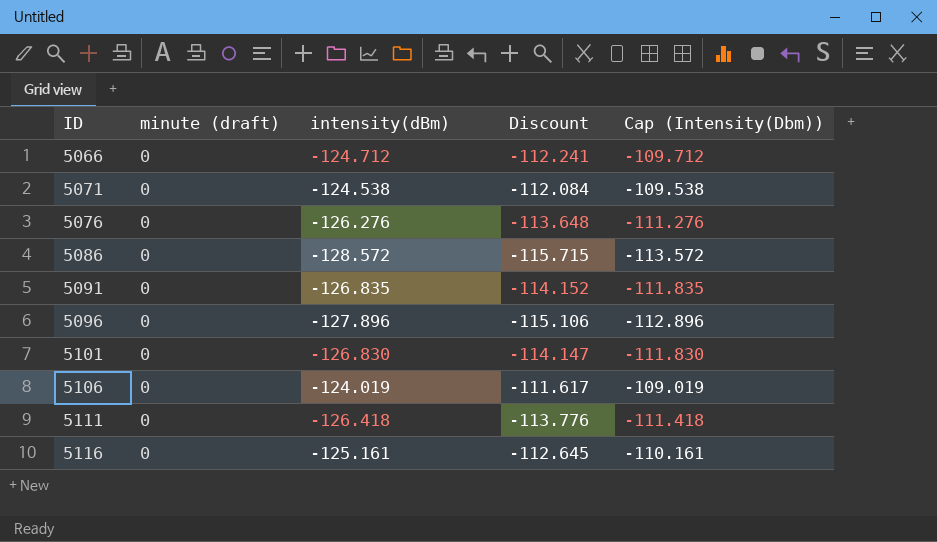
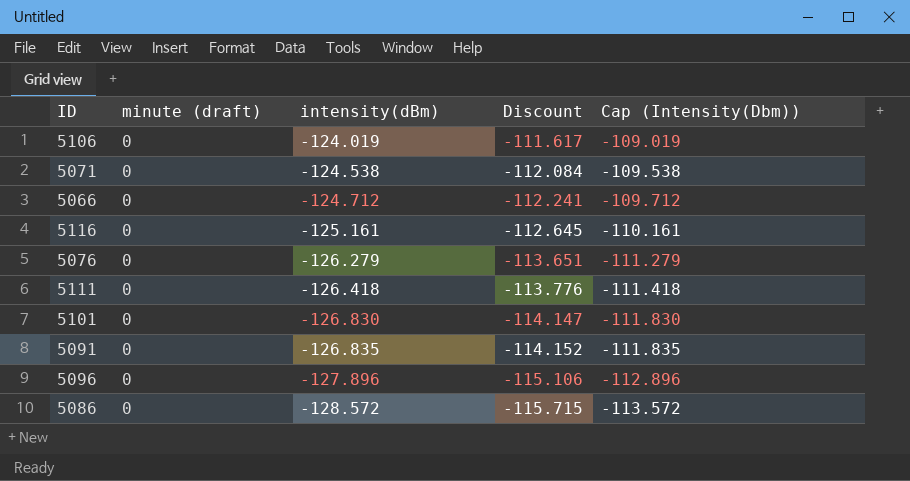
row order: ID ascending -> intensity(dBm) descending
5076 | intensity(dBm): -126.276 -> -126.279
5076 | Discount: -113.648 -> -113.651
5076 | Cap (Intensity(Dbm)): -111.276 -> -111.279

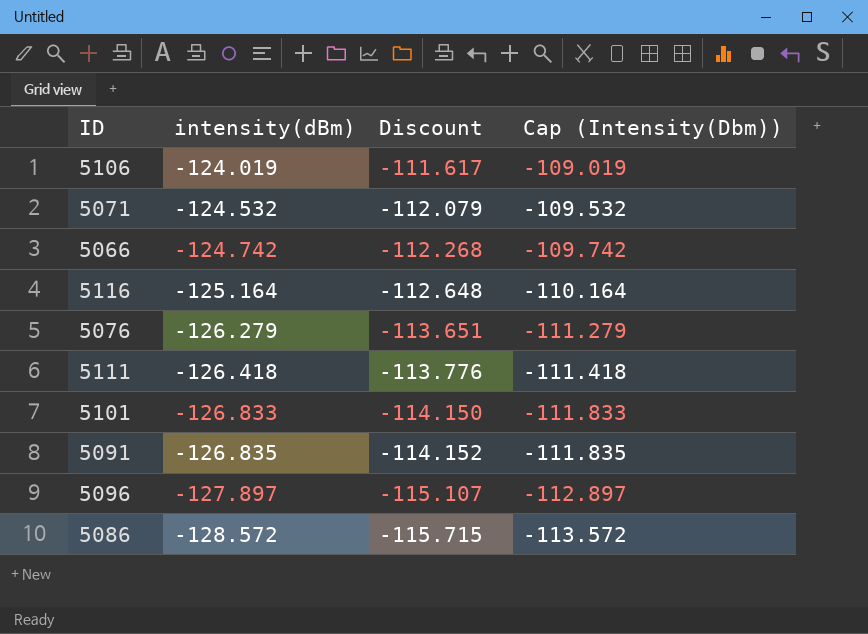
column minute (draft) | position: 2 -> none
5071 | intensity(dBm): -124.538 -> -124.532
5071 | Discount: -112.084 -> -112.079
5071 | Cap (Intensity(Dbm)): -109.538 -> -109.532
5066 | intensity(dBm): -124.712 -> -124.742
5066 | Discount: -112.241 -> -112.268
5066 | Cap (Intensity(Dbm)): -109.712 -> -109.742
5116 | intensity(dBm): -125.161 -> -125.164
5116 | Discount: -112.645 -> -112.648
5116 | Cap (Intensity(Dbm)): -110.161 -> -110.164
5101 | intensity(dBm): -126.830 -> -126.833
5101 | Discount: -114.147 -> -114.150
5101 | Cap (Intensity(Dbm)): -111.830 -> -111.833
5096 | intensity(dBm): -127.896 -> -127.897
5096 | Discount: -115.106 -> -115.107
5096 | Cap (Intensity(Dbm)): -112.896 -> -112.897

